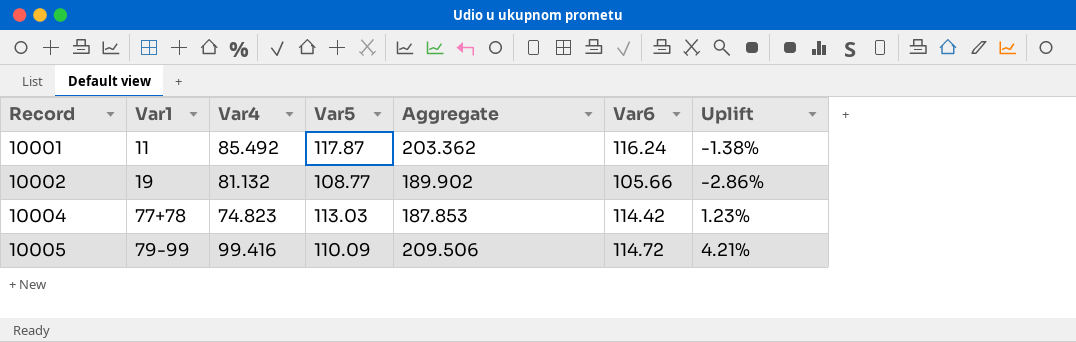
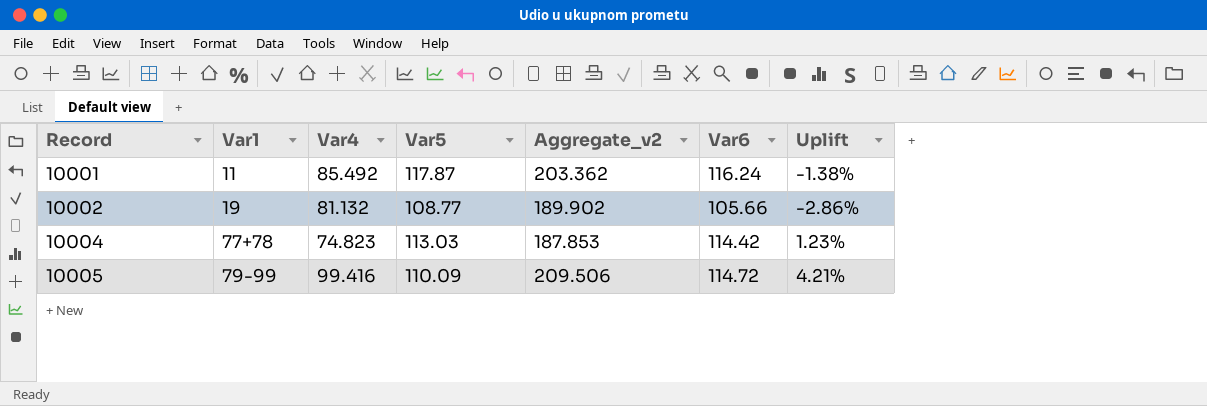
column name: Aggregate -> Aggregate_v2

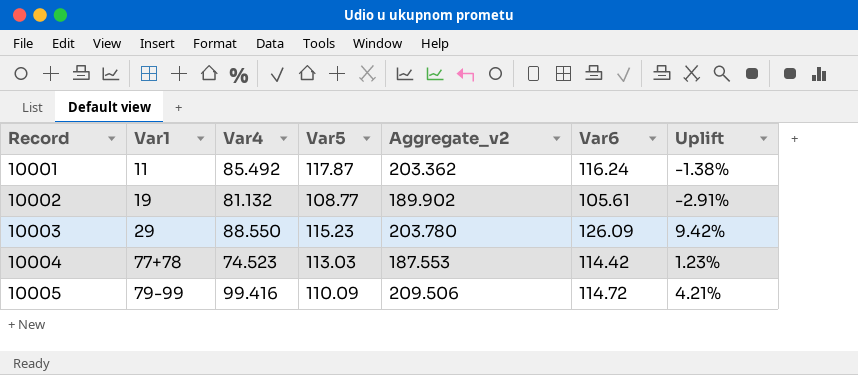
10002 | Var6: 105.66 -> 105.61
10002 | Uplift: -2.86% -> -2.91%
row 10003: none -> 29 | 88.550 | 115.23 | 203.780 | 126.09 | 9.42%
10004 | Var4: 74.823 -> 74.523
10004 | Aggregate_v2: 187.853 -> 187.553

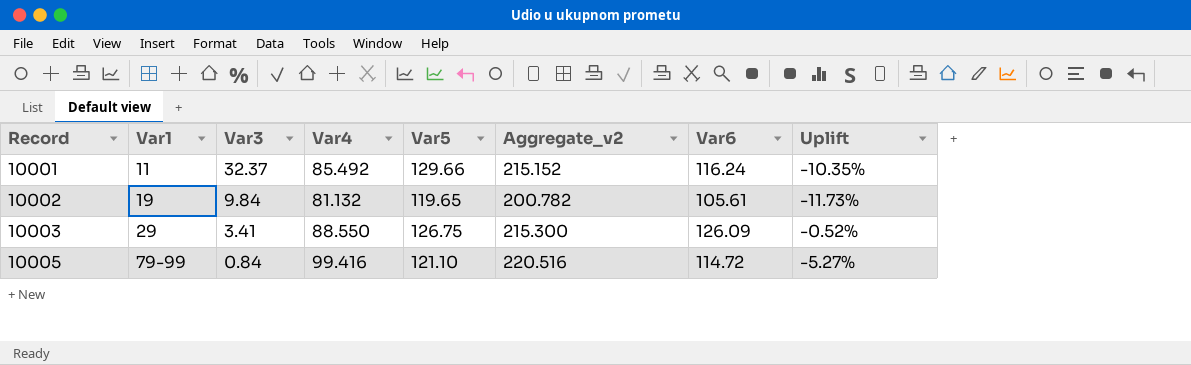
column Var3 | position: none -> 3
row 10004: 77+78 | 74.523 | 113.03 | 187.553 | 114.42 | 1.23% -> none
10001 | Var5: 117.87 -> 129.66
10001 | Aggregate_v2: 203.362 -> 215.152
10001 | Uplift: -1.38% -> -10.35%
10002 | Var5: 108.77 -> 119.65
10002 | Aggregate_v2: 189.902 -> 200.782
10002 | Uplift: -2.91% -> -11.73%
10003 | Var5: 115.23 -> 126.75
10003 | Aggregate_v2: 203.780 -> 215.300
10003 | Uplift: 9.42% -> -0.52%
10005 | Var5: 110.09 -> 121.10
10005 | Aggregate_v2: 209.506 -> 220.516
10005 | Uplift: 4.21% -> -5.27%

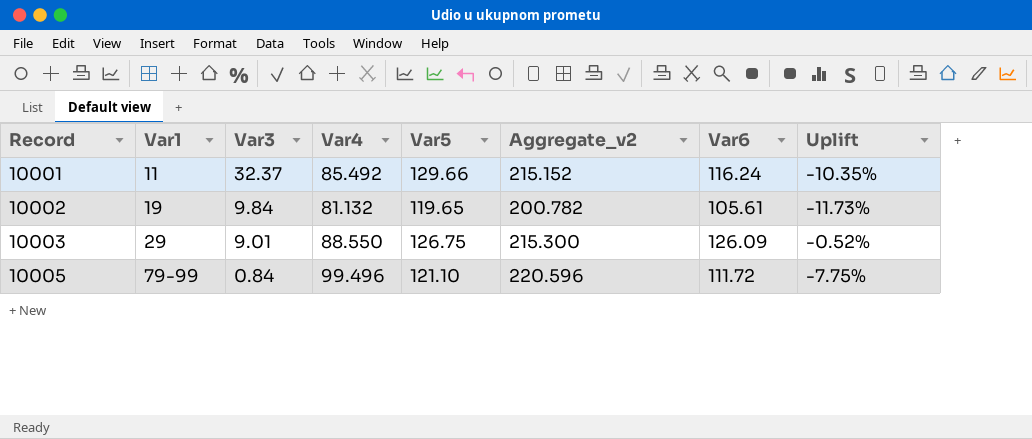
10003 | Var3: 3.41 -> 9.01
10005 | Var4: 99.416 -> 99.496
10005 | Aggregate_v2: 220.516 -> 220.596
10005 | Var6: 114.72 -> 111.72
10005 | Uplift: -5.27% -> -7.75%

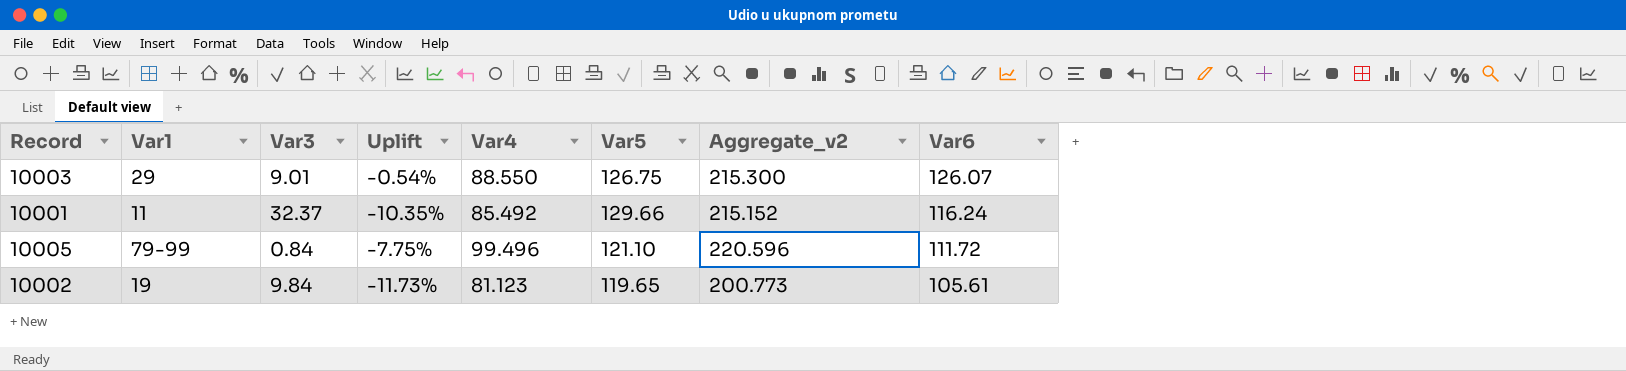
row order: Record ascending -> Var6 descending
column Uplift | position: 8 -> 4
10003 | Uplift: -0.52% -> -0.54%
10003 | Var6: 126.09 -> 126.07
10002 | Var4: 81.132 -> 81.123
10002 | Aggregate_v2: 200.782 -> 200.773

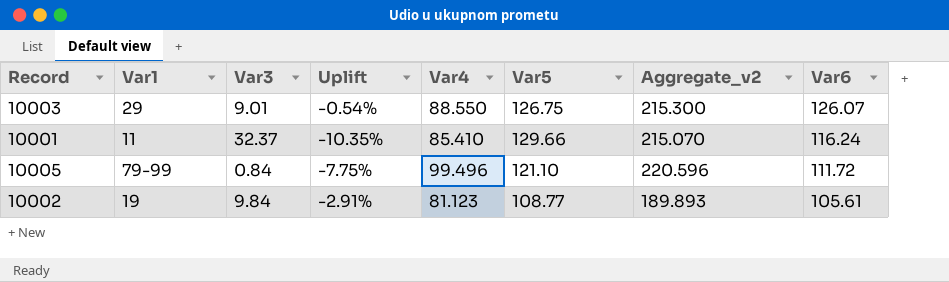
10001 | Var4: 85.492 -> 85.410
10001 | Aggregate_v2: 215.152 -> 215.070
10002 | Uplift: -11.73% -> -2.91%
10002 | Var5: 119.65 -> 108.77
10002 | Aggregate_v2: 200.773 -> 189.893

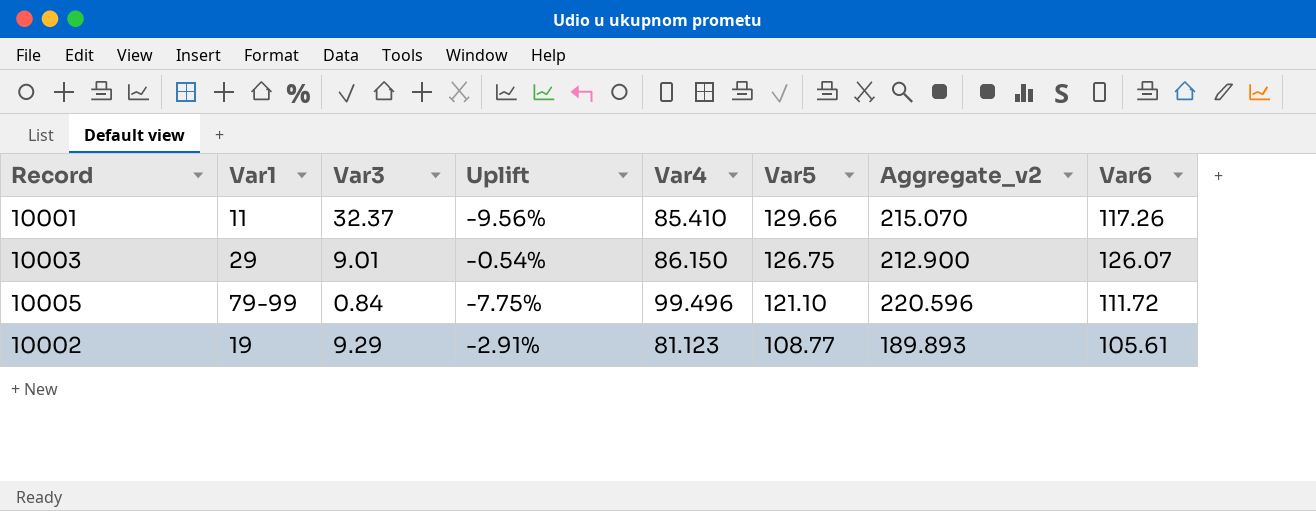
row order: Var6 descending -> Var5 descending
10001 | Uplift: -10.35% -> -9.56%
10001 | Var6: 116.24 -> 117.26
10003 | Var4: 88.550 -> 86.150
10003 | Aggregate_v2: 215.300 -> 212.900
10002 | Var3: 9.84 -> 9.29

